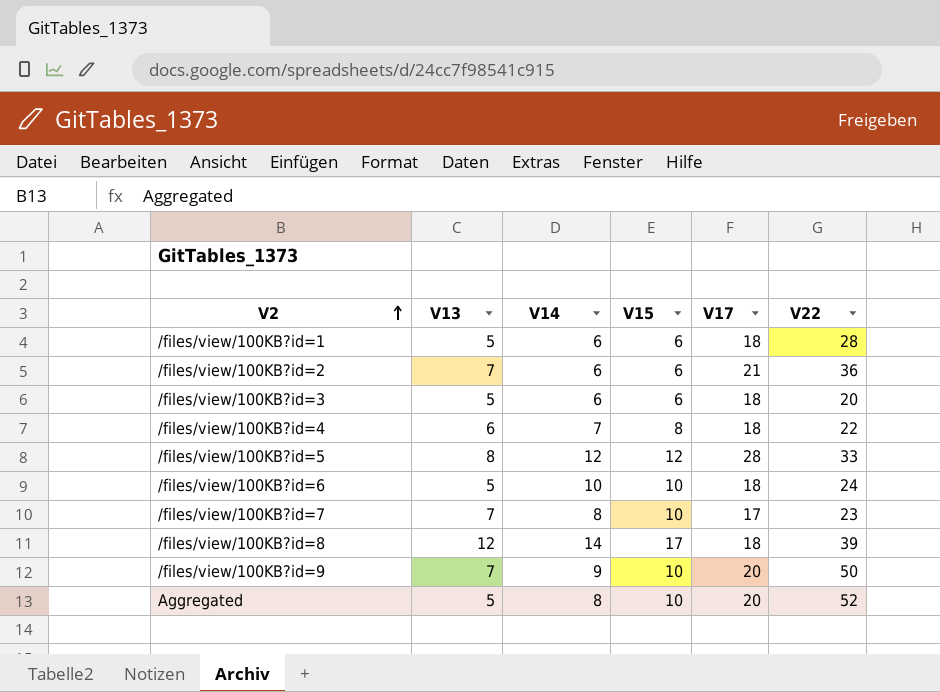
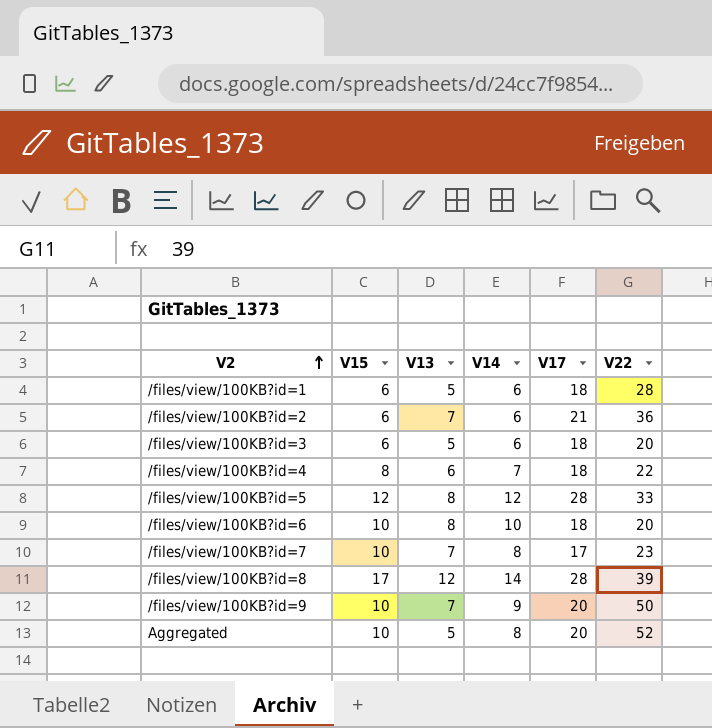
column V15 | position: 4 -> 2
/files/view/100KB?id=6 | V13: 5 -> 8
/files/view/100KB?id=6 | V22: 24 -> 20
/files/view/100KB?id=8 | V17: 18 -> 28

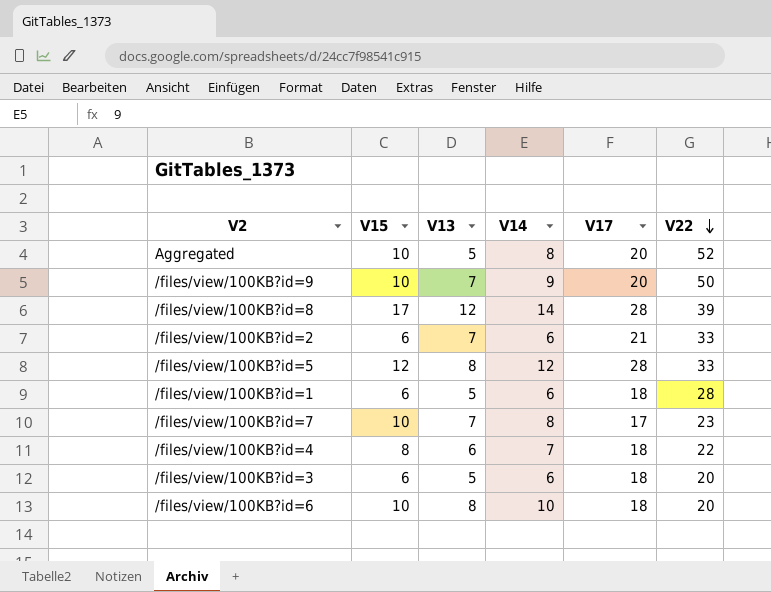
row order: V2 ascending -> V22 descending
/files/view/100KB?id=2 | V22: 36 -> 33

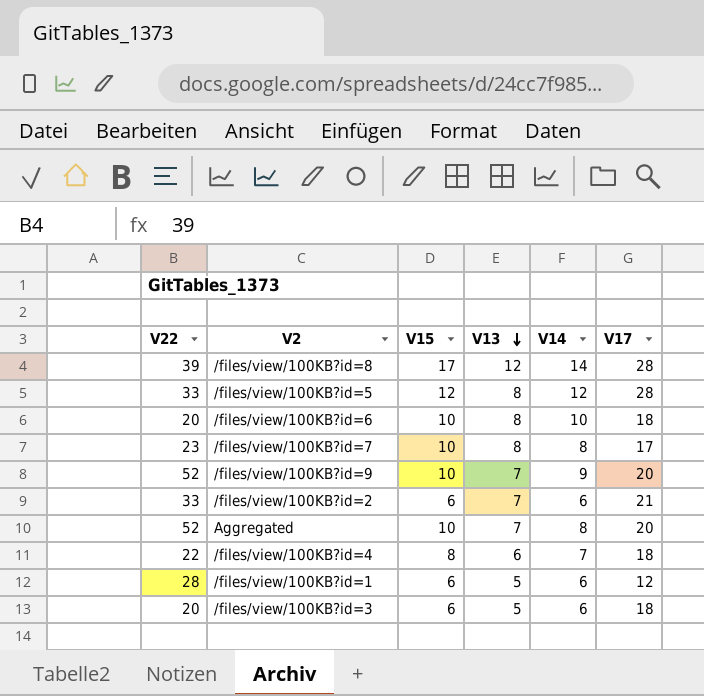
row order: V22 descending -> V13 descending
column V22 | position: 6 -> 1
/files/view/100KB?id=7 | V13: 7 -> 8
/files/view/100KB?id=9 | V22: 50 -> 52
Aggregated | V13: 5 -> 7
/files/view/100KB?id=1 | V17: 18 -> 12

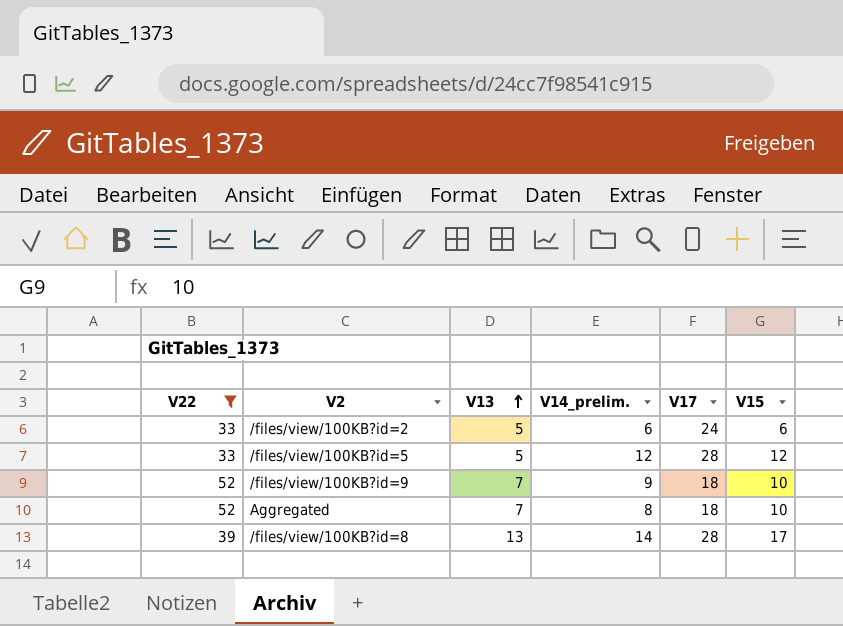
filter: none -> V22 >= 33
row order: V13 descending -> V13 ascending
column name: V14 -> V14_prelim.
column V15 | position: 3 -> 6
/files/view/100KB?id=2 | V13: 7 -> 5
/files/view/100KB?id=2 | V17: 21 -> 24
/files/view/100KB?id=5 | V13: 8 -> 5
/files/view/100KB?id=9 | V17: 20 -> 18
Aggregated | V17: 20 -> 18
/files/view/100KB?id=8 | V13: 12 -> 13

